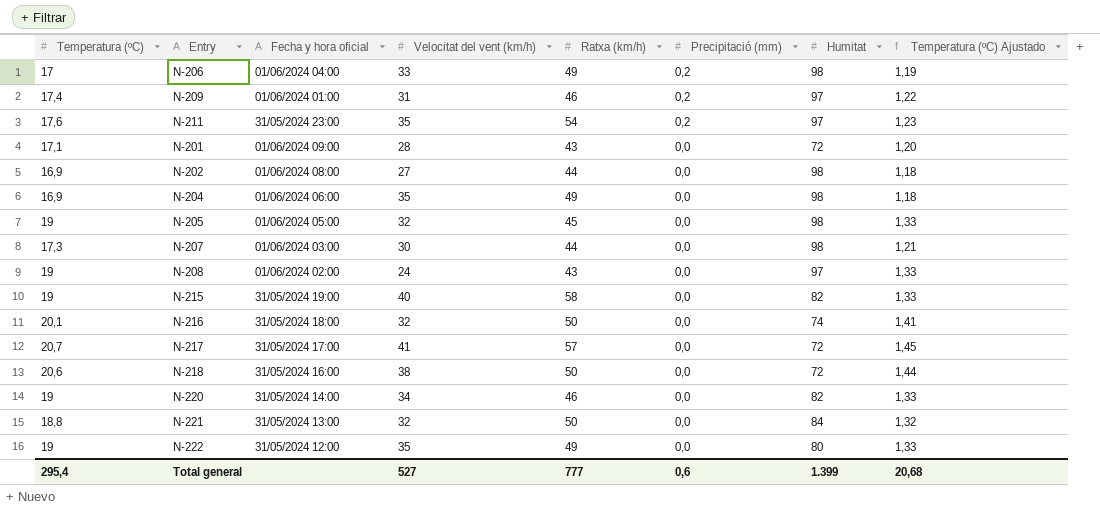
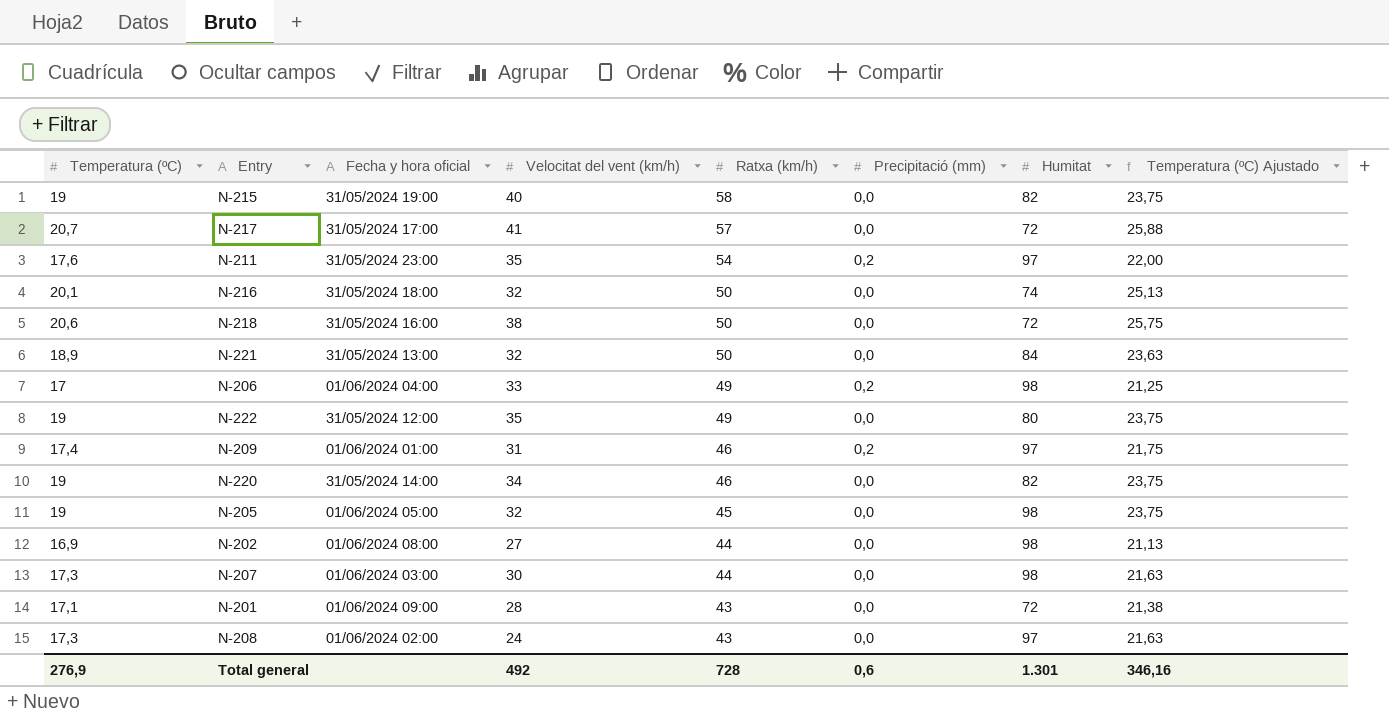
row order: Precipitació (mm) descending -> Ratxa (km/h) descending
column Temperatura (ºC) Ajustado | formula: [Temperatura (ºC)] * 0,07 -> [Temperatura (ºC)] * 1,25
row N-204: 16,9 | 01/06/2024 06:00 | 35 | 49 | 0,0 | 98 | 1,18 -> none
N-221 | Temperatura (ºC): 18,8 -> 18,9
N-208 | Temperatura (ºC): 19 -> 17,3
Total general | Temperatura (ºC): 295,4 -> 276,9
Total general | Velocitat del vent (km/h): 527 -> 492
Total general | Ratxa (km/h): 777 -> 728
Total general | Humitat: 1.399 -> 1.301
Total general | Temperatura (ºC) Ajustado: 20,68 -> 346,16

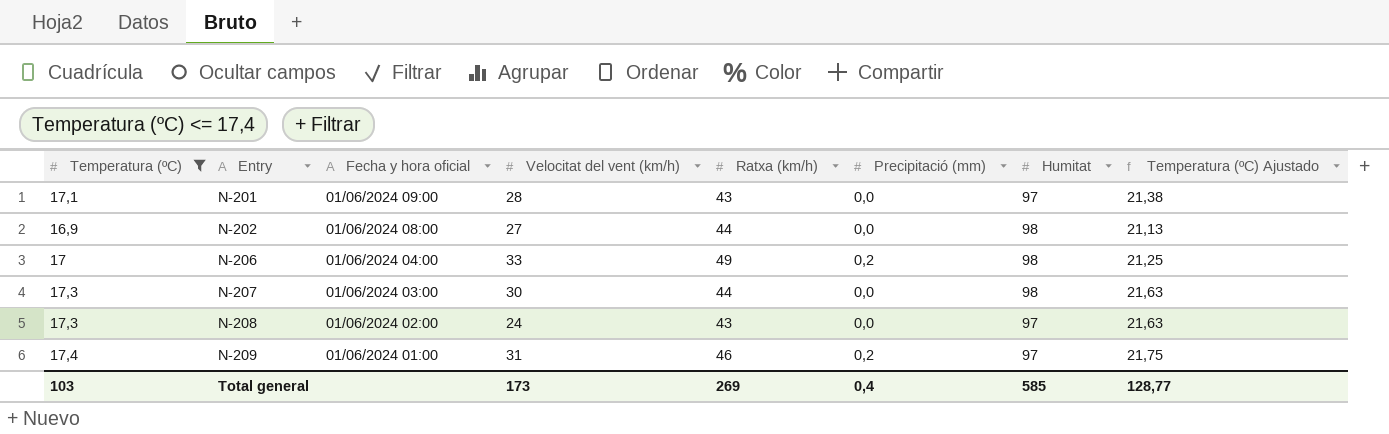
filter: none -> Temperatura (ºC) <= 17,4
row order: Ratxa (km/h) descending -> Entry ascending
N-201 | Humitat: 72 -> 97
Total general | Temperatura (ºC): 276,9 -> 103
Total general | Velocitat del vent (km/h): 492 -> 173
Total general | Ratxa (km/h): 728 -> 269
Total general | Precipitació (mm): 0,6 -> 0,4
Total general | Humitat: 1.301 -> 585
Total general | Temperatura (ºC) Ajustado: 346,16 -> 128,77

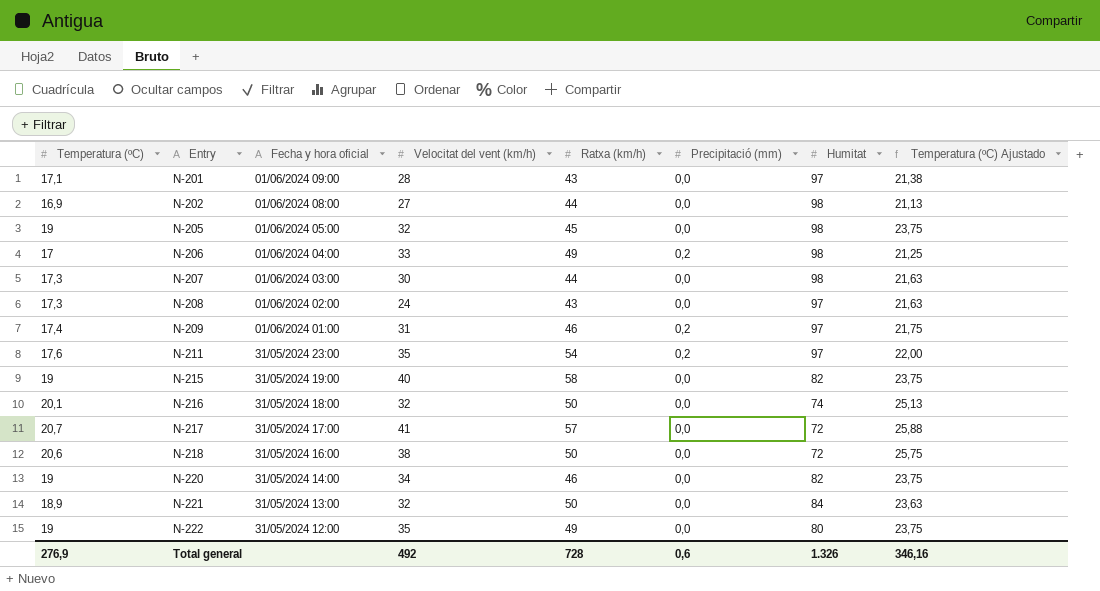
filter: Temperatura (ºC) <= 17,4 -> none
Total general | Temperatura (ºC): 103 -> 276,9
Total general | Velocitat del vent (km/h): 173 -> 492
Total general | Ratxa (km/h): 269 -> 728
Total general | Precipitació (mm): 0,4 -> 0,6
Total general | Humitat: 585 -> 1.326
Total general | Temperatura (ºC) Ajustado: 128,77 -> 346,16

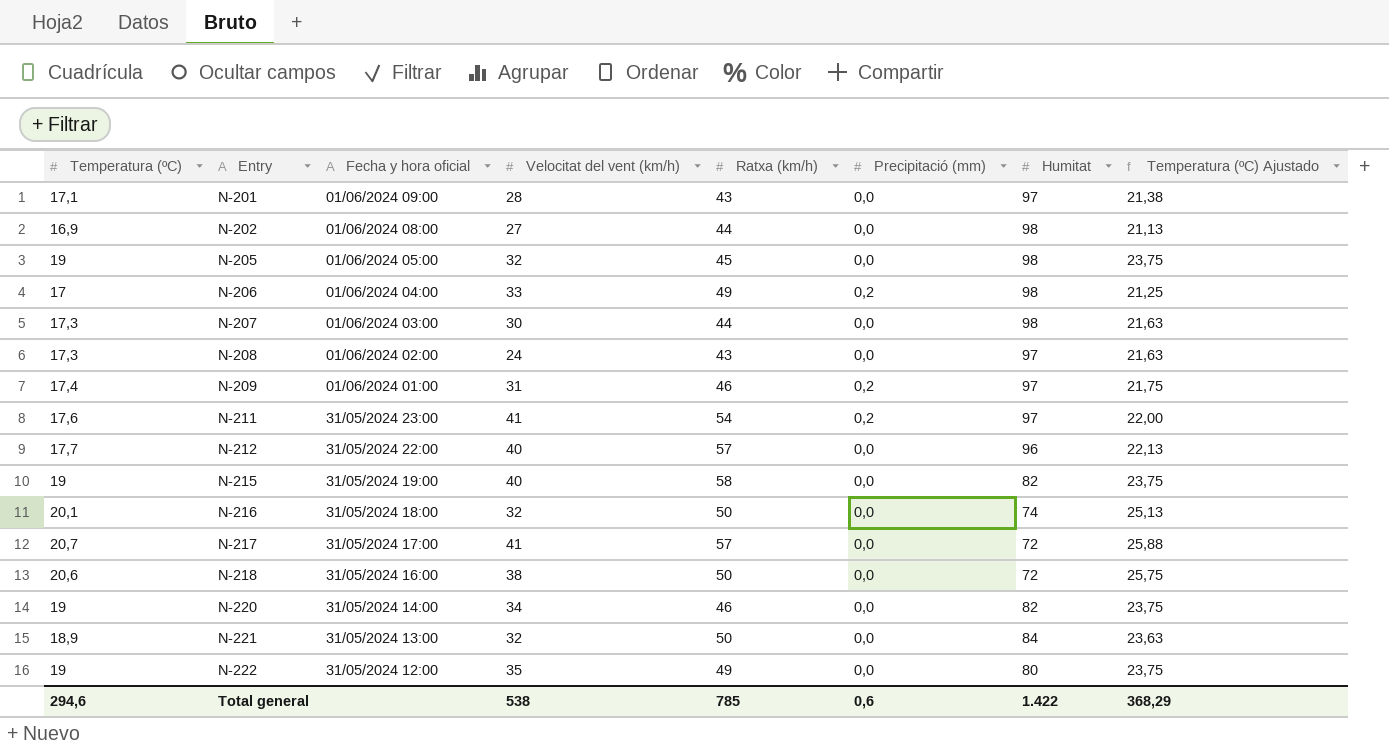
N-211 | Velocitat del vent (km/h): 35 -> 41
row N-212: none -> 17,7 | 31/05/2024 22:00 | 40 | 57 | 0,0 | 96 | 22,13
Total general | Temperatura (ºC): 276,9 -> 294,6
Total general | Velocitat del vent (km/h): 492 -> 538
Total general | Ratxa (km/h): 728 -> 785
Total general | Humitat: 1.326 -> 1.422
Total general | Temperatura (ºC) Ajustado: 346,16 -> 368,29

